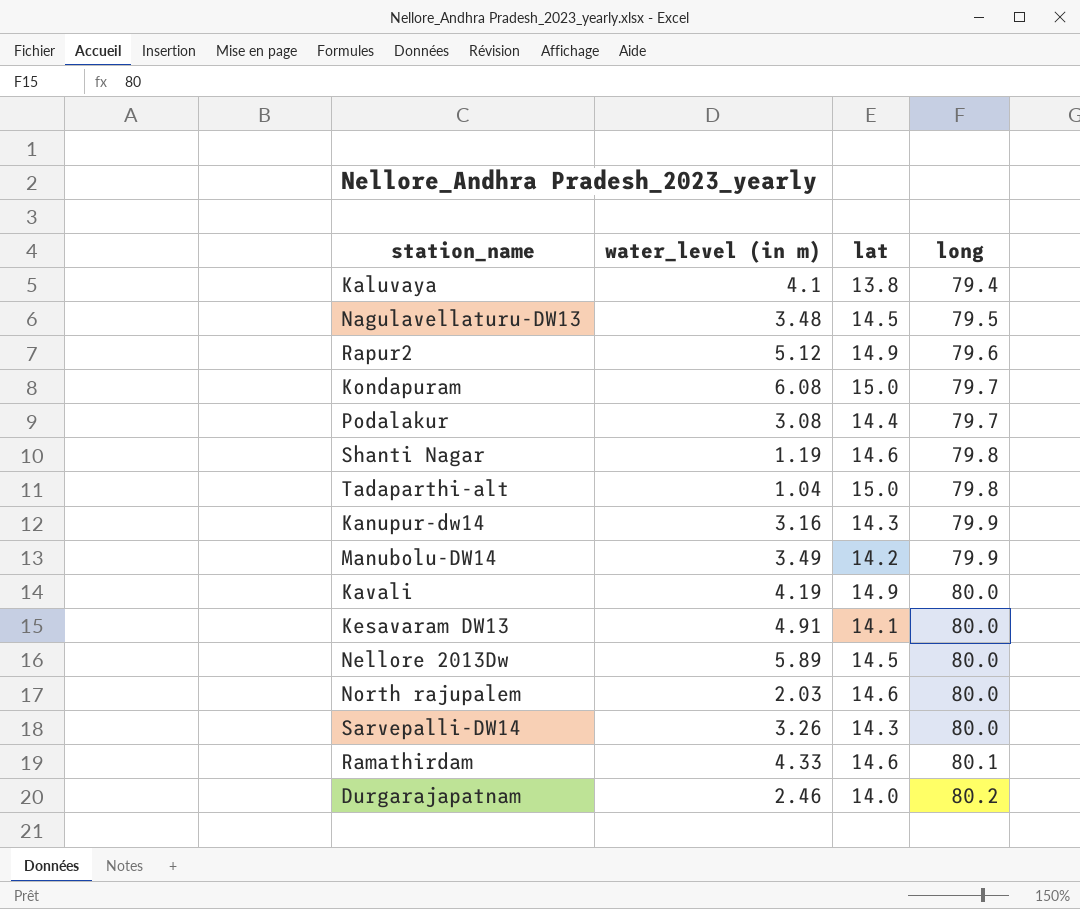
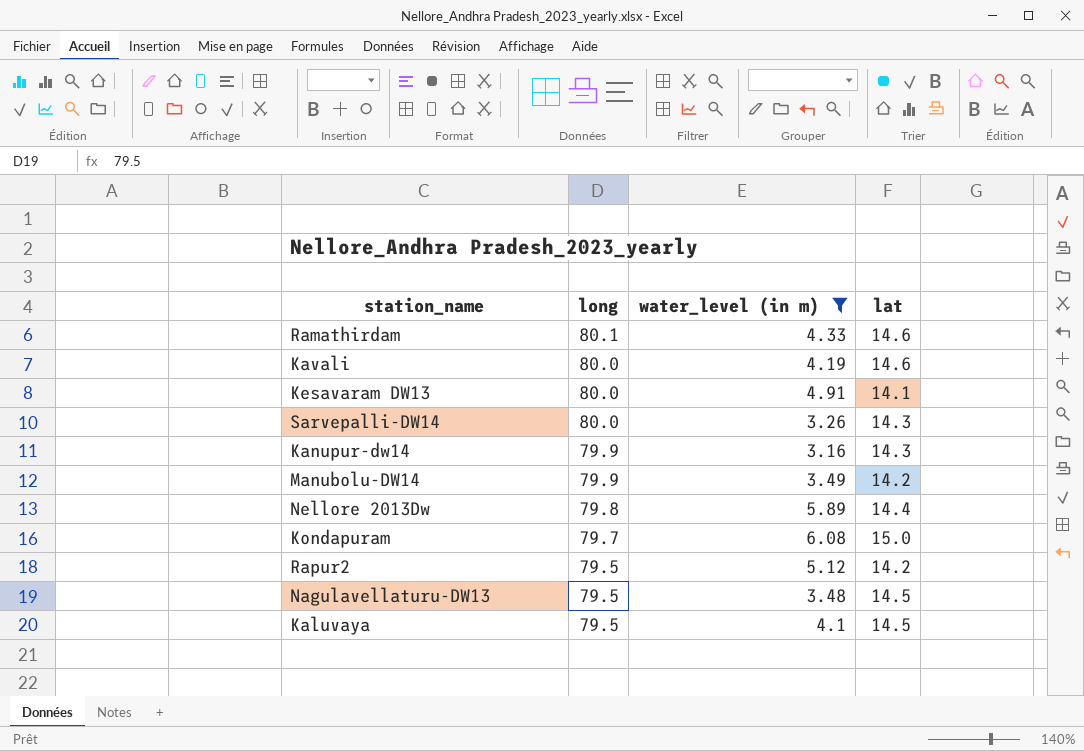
filter: none -> water_level (in m) >= 3.16
row order: long ascending -> long descending
column long | position: 4 -> 2
Kavali | lat: 14.9 -> 14.6
Nellore 2013Dw | long: 80.0 -> 79.8
Nellore 2013Dw | lat: 14.5 -> 14.4
Rapur2 | long: 79.6 -> 79.5
Rapur2 | lat: 14.9 -> 14.2
Kaluvaya | long: 79.4 -> 79.5
Kaluvaya | lat: 13.8 -> 14.5

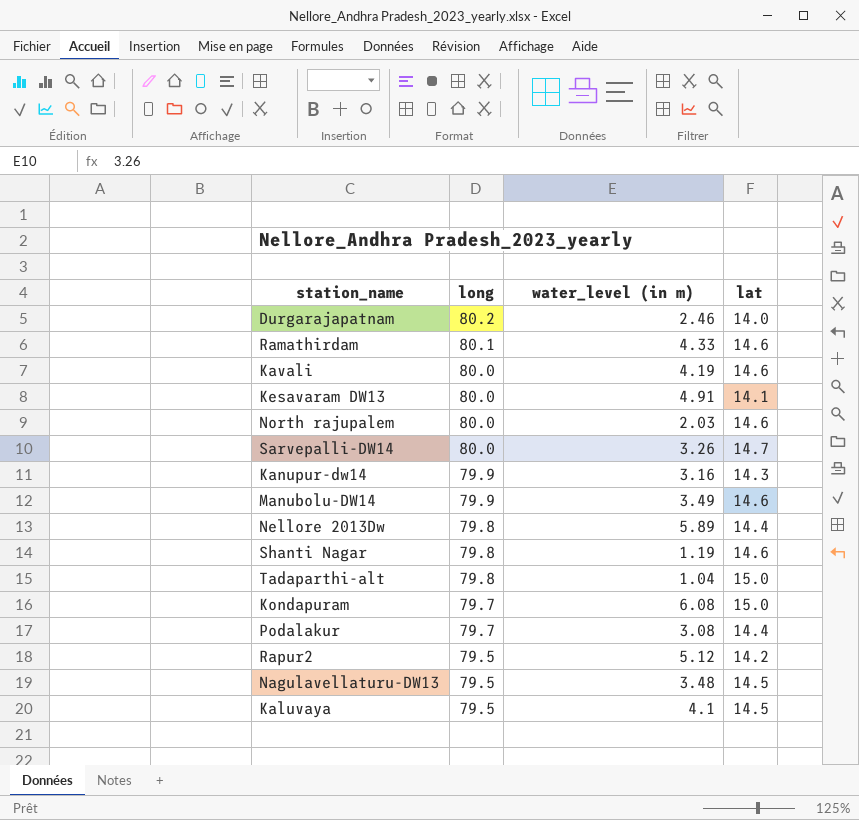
filter: water_level (in m) >= 3.16 -> none
Sarvepalli-DW14 | lat: 14.3 -> 14.7
Manubolu-DW14 | lat: 14.2 -> 14.6

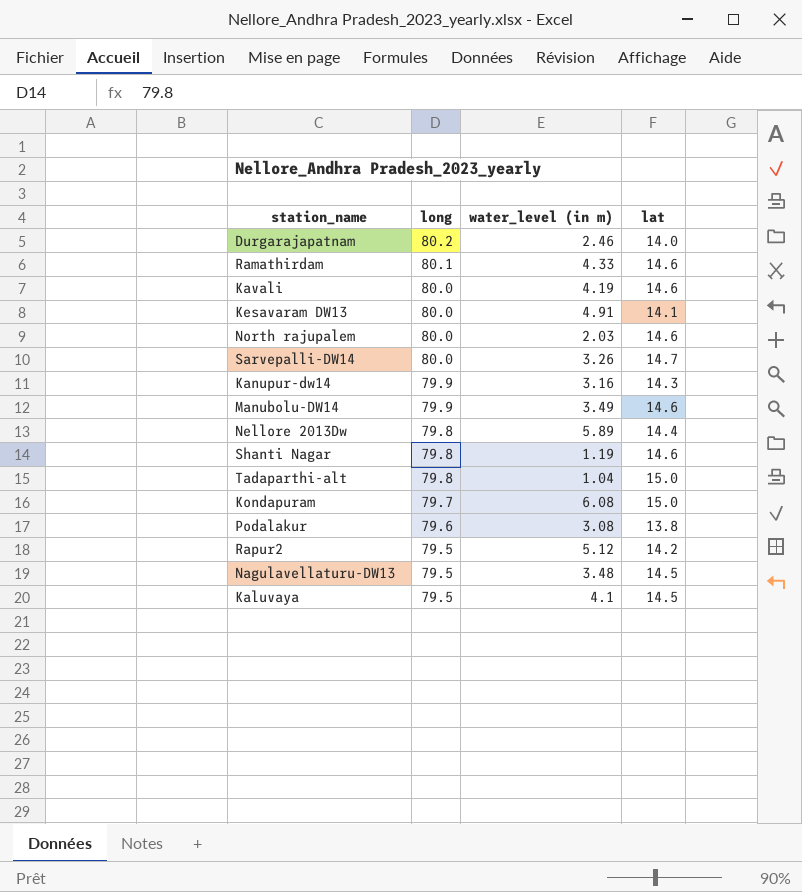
Podalakur | long: 79.7 -> 79.6
Podalakur | lat: 14.4 -> 13.8

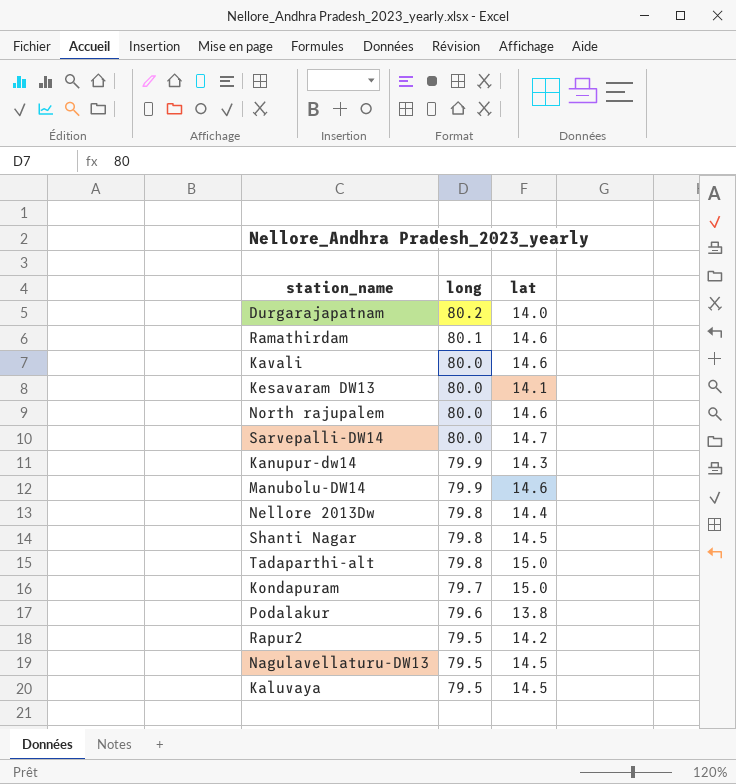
column water_level (in m) | position: 3 -> none
Shanti Nagar | lat: 14.6 -> 14.5

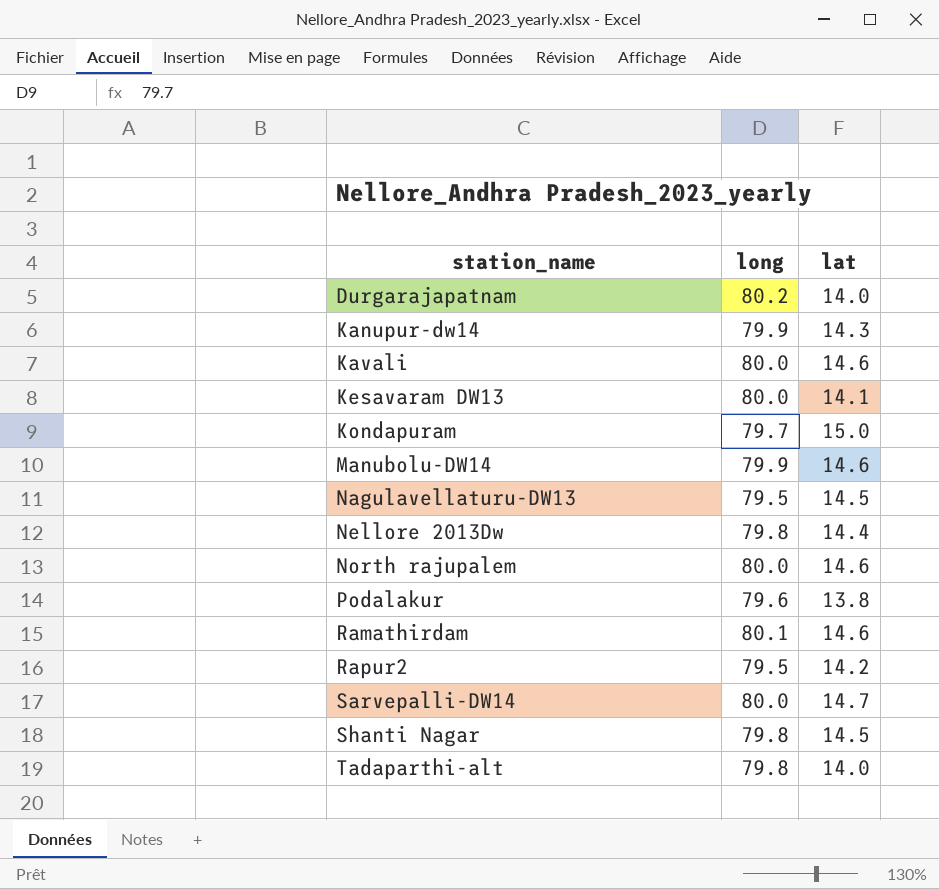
row order: long descending -> station_name ascending
row Kaluvaya: 79.5 | 14.5 -> none
Tadaparthi-alt | lat: 15.0 -> 14.0

